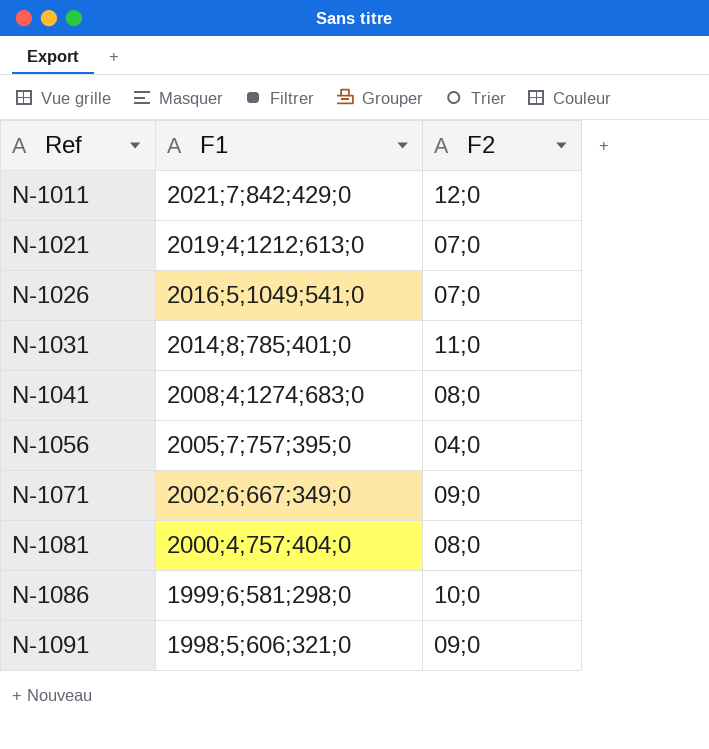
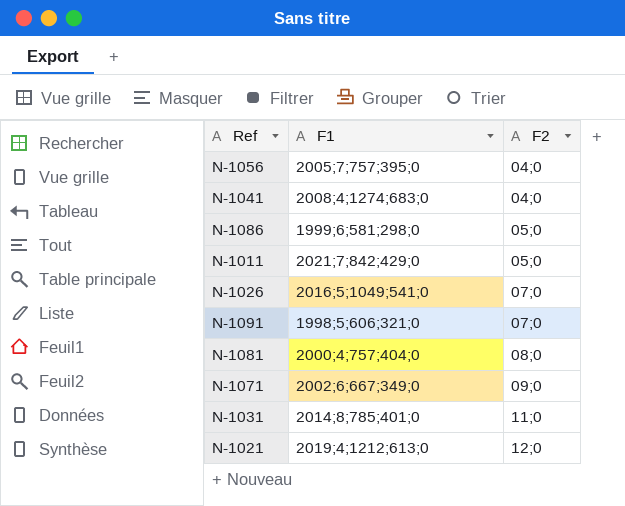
row order: Ref ascending -> F2 ascending
N-1041 | F2: 08;0 -> 04;0
N-1086 | F2: 10;0 -> 05;0
N-1011 | F2: 12;0 -> 05;0
N-1091 | F2: 09;0 -> 07;0
N-1021 | F2: 07;0 -> 12;0

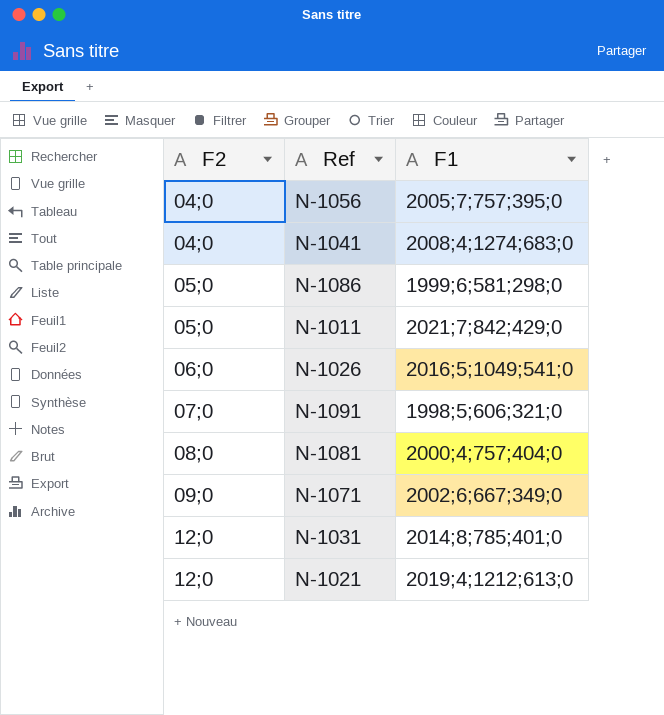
column F2 | position: 3 -> 1
N-1026 | F2: 07;0 -> 06;0
N-1031 | F2: 11;0 -> 12;0

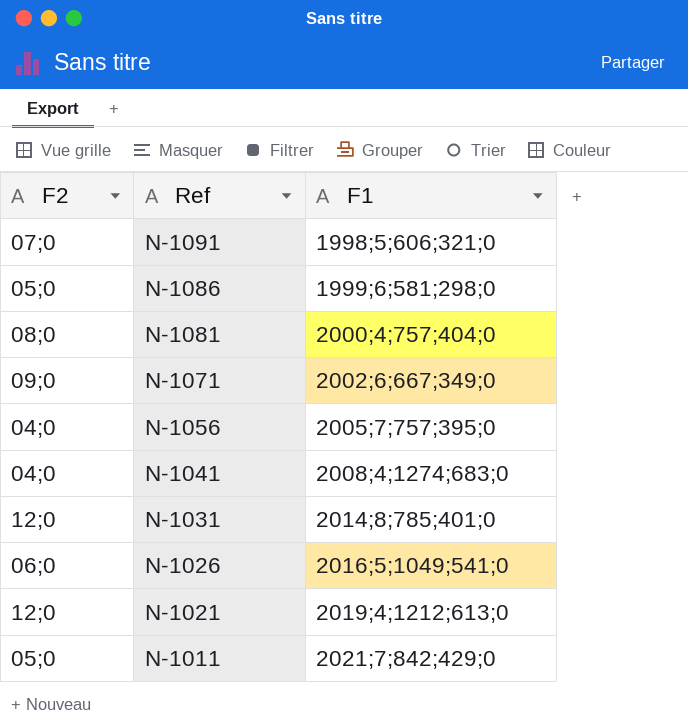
row order: F2 ascending -> Ref descending

